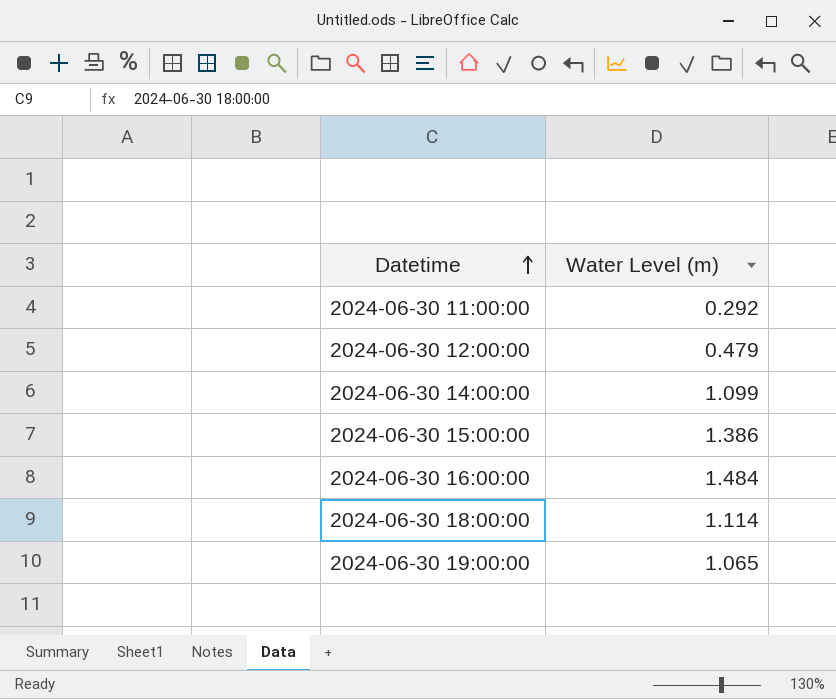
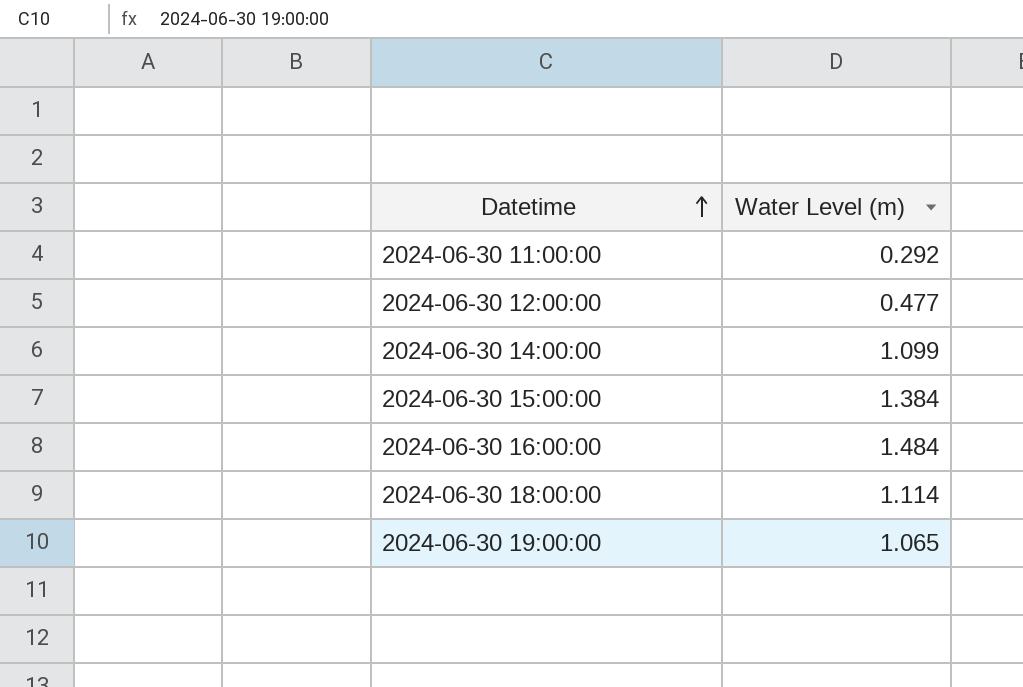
2024-06-30 12:00:00 | Water Level (m): 0.479 -> 0.477
2024-06-30 15:00:00 | Water Level (m): 1.386 -> 1.384

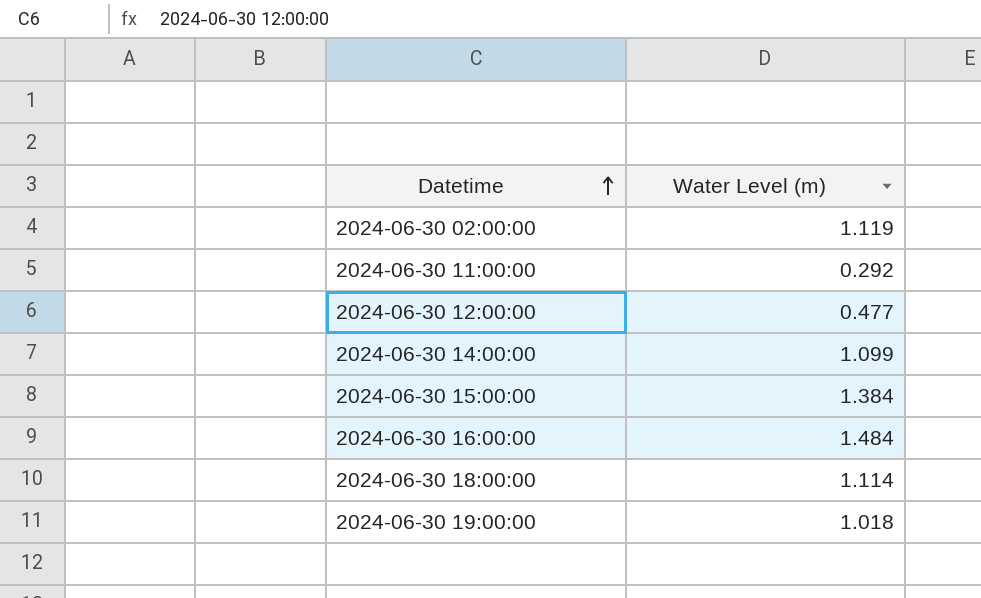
row 2024-06-30 02:00:00: none -> 1.119
2024-06-30 19:00:00 | Water Level (m): 1.065 -> 1.018

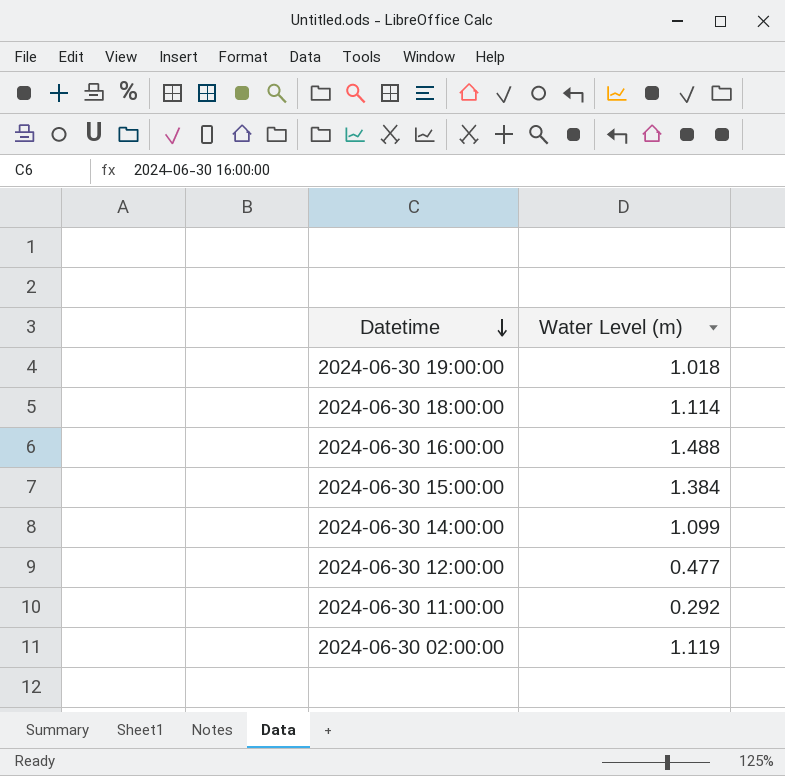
row order: Datetime ascending -> Datetime descending
2024-06-30 16:00:00 | Water Level (m): 1.484 -> 1.488

